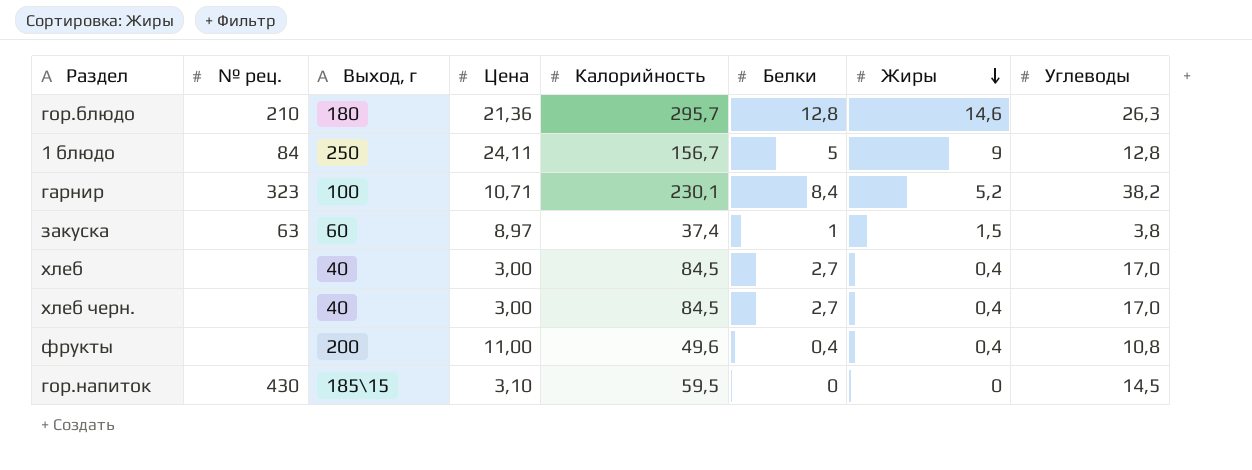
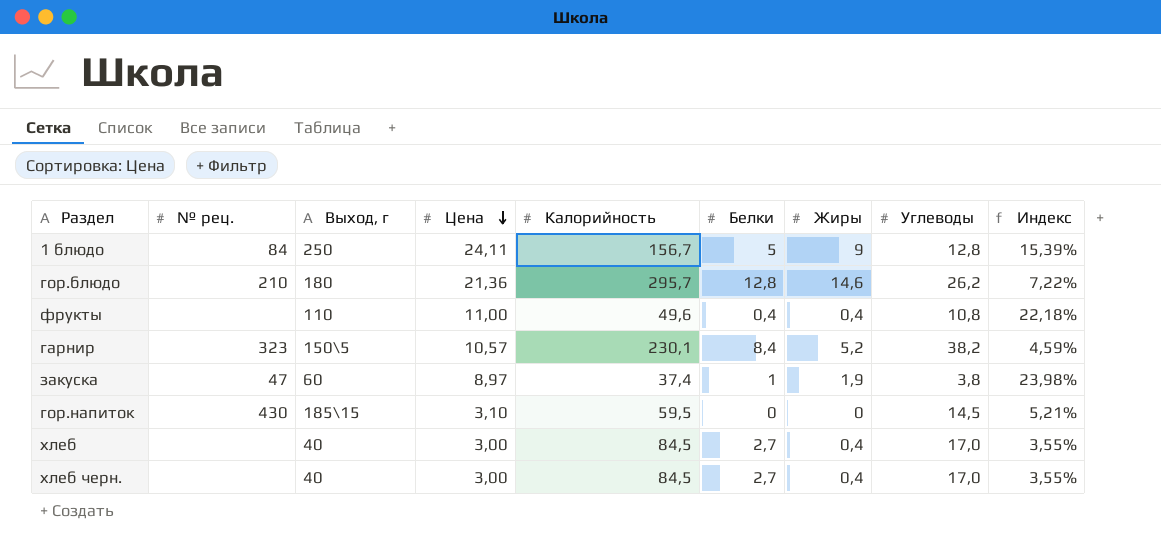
row order: Жиры descending -> Цена descending
column Индекс | formula: none -> [Цена] / [Калорийность]
гор.блюдо | Углеводы: 26,3 -> 26,2
фрукты | Выход, г: 200 -> 110
гарнир | Выход, г: 100 -> 150\5
гарнир | Цена: 10,71 -> 10,57
закуска | № рец.: 63 -> 47
закуска | Жиры: 1,5 -> 1,9

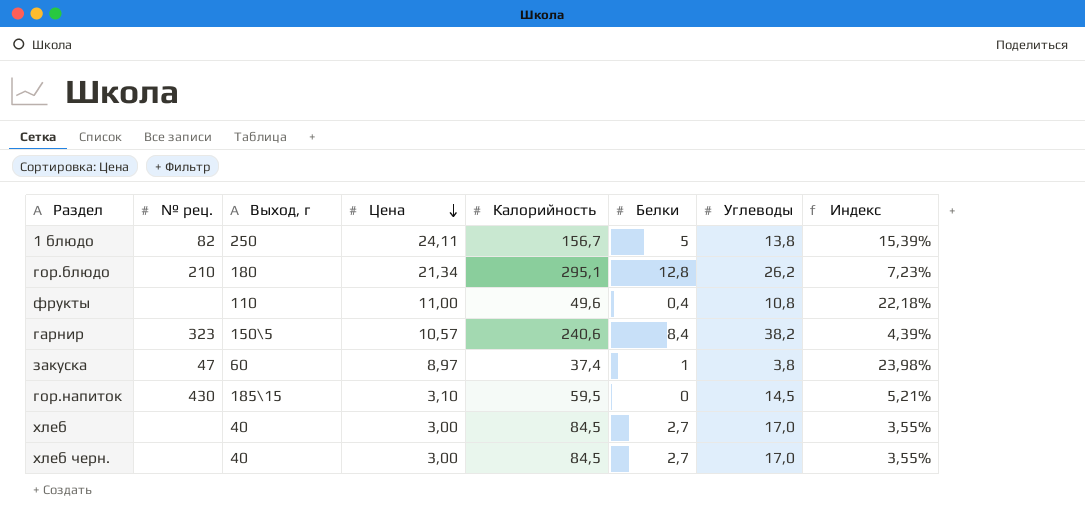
column Жиры | position: 7 -> none
1 блюдо | № рец.: 84 -> 82
1 блюдо | Углеводы: 12,8 -> 13,8
гор.блюдо | Цена: 21,36 -> 21,34
гор.блюдо | Калорийность: 295,7 -> 295,1
гор.блюдо | Индекс: 7,22% -> 7,23%
гарнир | Калорийность: 230,1 -> 240,6
гарнир | Индекс: 4,59% -> 4,39%

